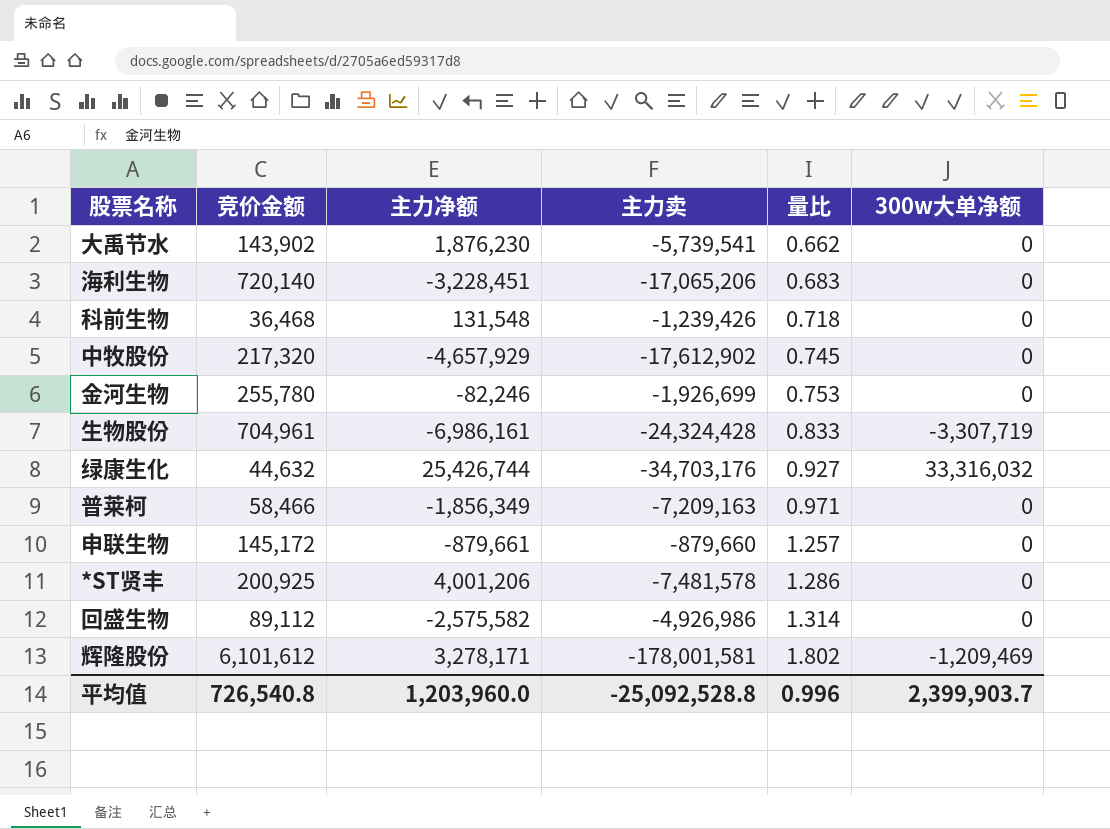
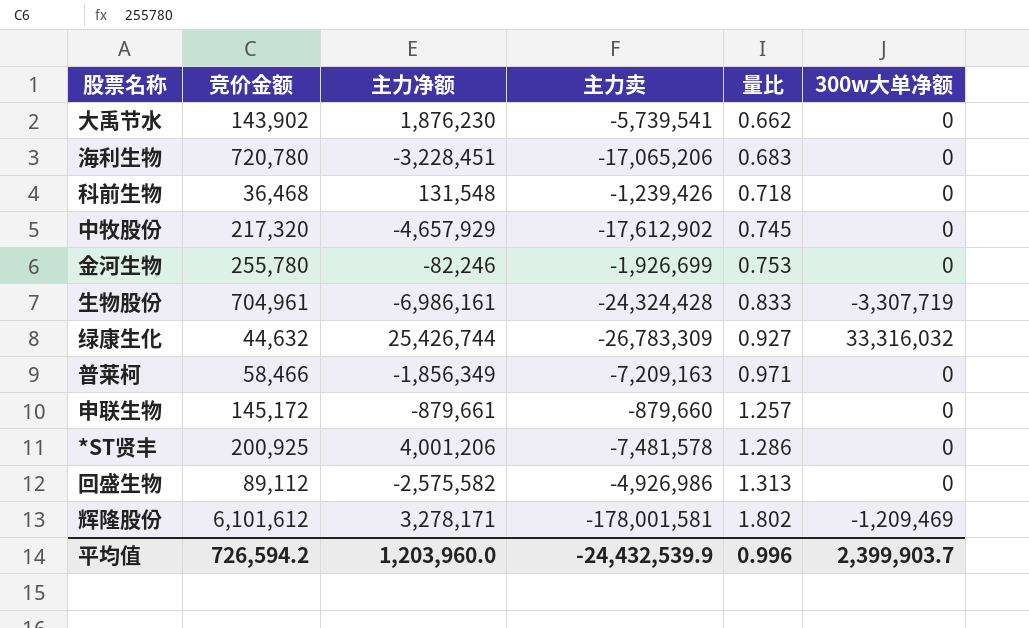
海利生物 | 竞价金额: 720,140 -> 720,780
绿康生化 | 主力卖: -34,703,176 -> -26,783,309
回盛生物 | 量比: 1.314 -> 1.313
平均值 | 竞价金额: 726,540.8 -> 726,594.2
平均值 | 主力卖: -25,092,528.8 -> -24,432,539.9

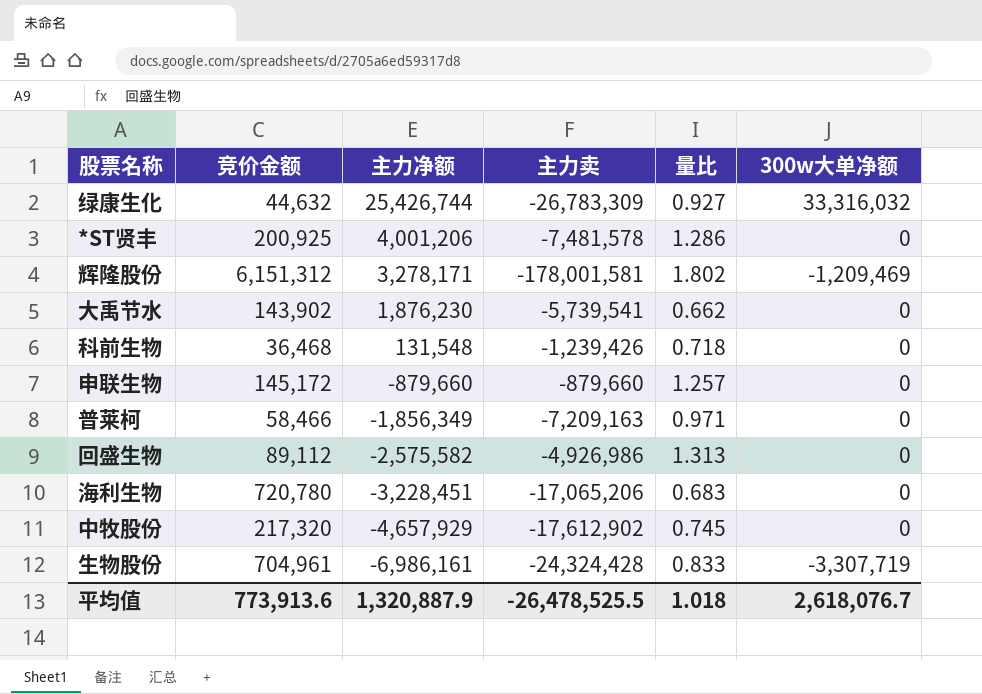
row order: 量比 ascending -> 主力净额 descending
row 金河生物: 255,780 | -82,246 | -1,926,699 | 0.753 | 0 -> none
辉隆股份 | 竞价金额: 6,101,612 -> 6,151,312
申联生物 | 主力净额: -879,661 -> -879,660
平均值 | 竞价金额: 726,594.2 -> 773,913.6
平均值 | 主力净额: 1,203,960.0 -> 1,320,887.9
平均值 | 主力卖: -24,432,539.9 -> -26,478,525.5
平均值 | 量比: 0.996 -> 1.018
平均值 | 300w大单净额: 2,399,903.7 -> 2,618,076.7

